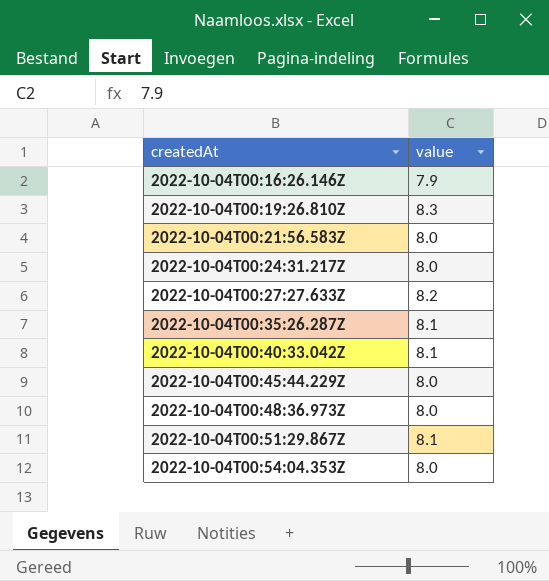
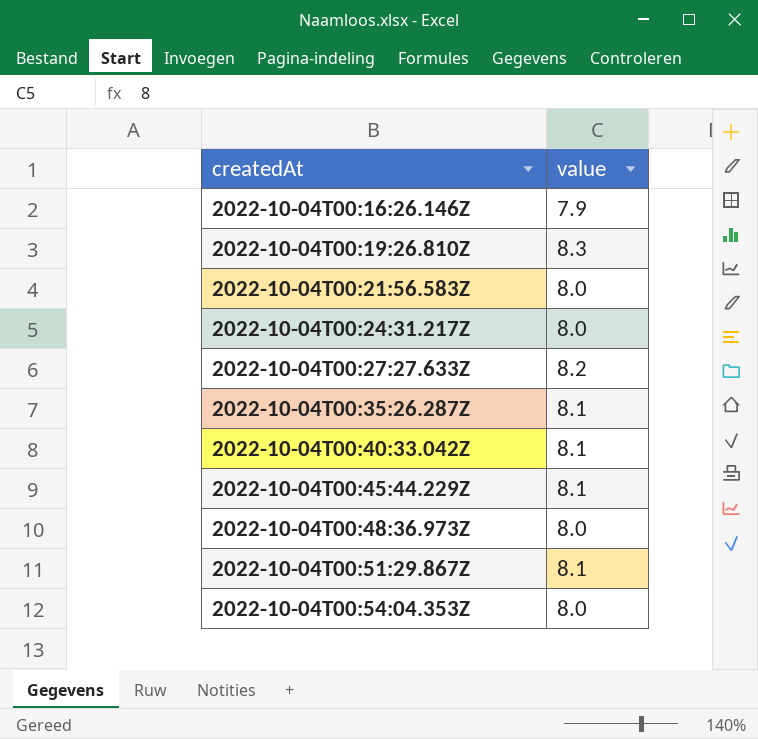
2022-10-04T00:45:44.229Z | value: 8.0 -> 8.1

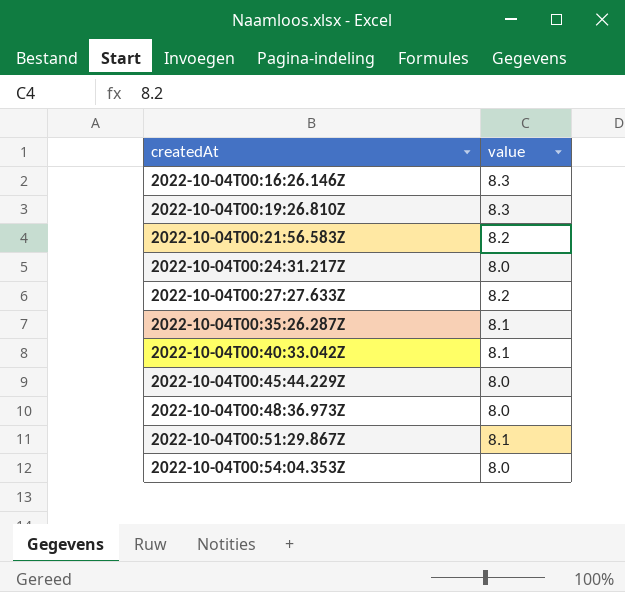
2022-10-04T00:16:26.146Z | value: 7.9 -> 8.3
2022-10-04T00:21:56.583Z | value: 8.0 -> 8.2
2022-10-04T00:45:44.229Z | value: 8.1 -> 8.0

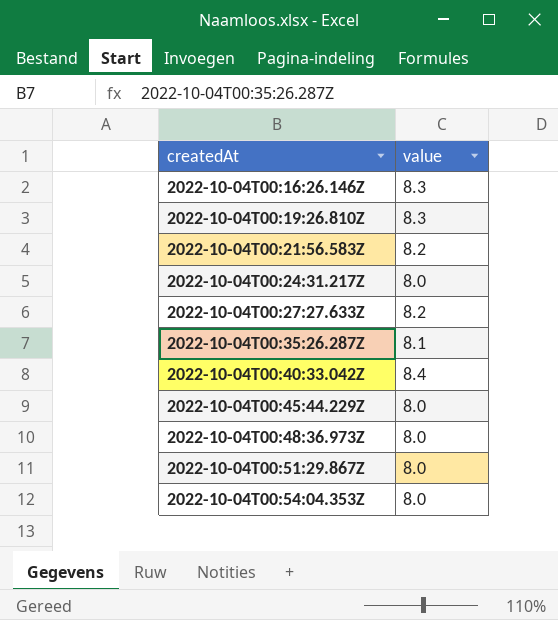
2022-10-04T00:40:33.042Z | value: 8.1 -> 8.4
2022-10-04T00:51:29.867Z | value: 8.1 -> 8.0

